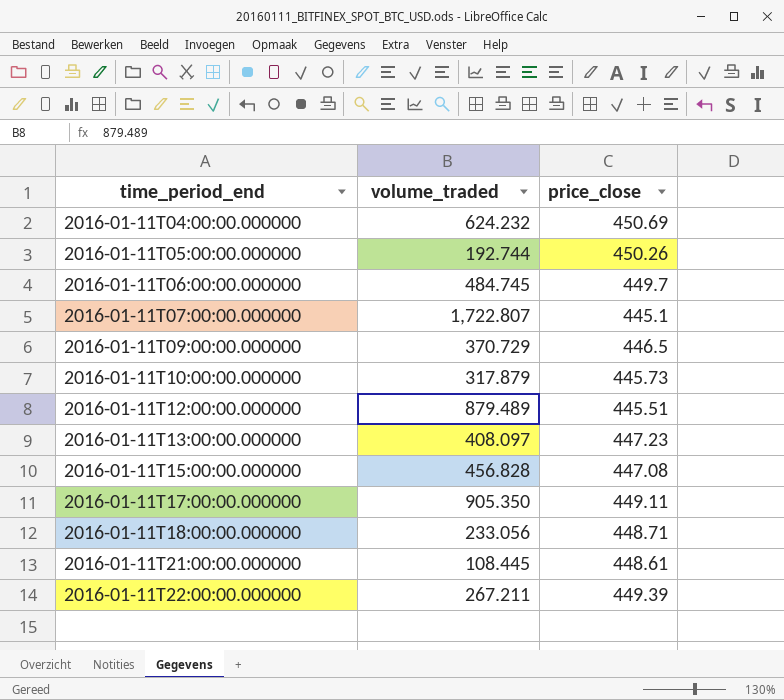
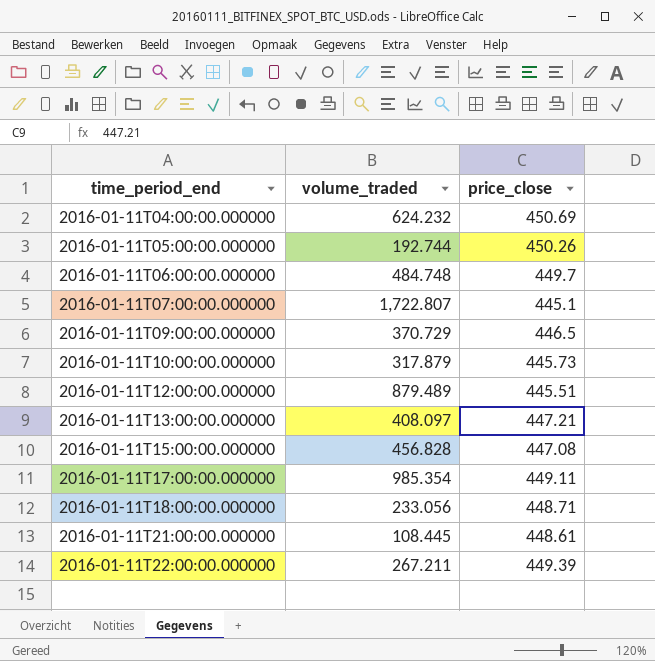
2016-01-11T06:00:00.000000 | volume_traded: 484.745 -> 484.748
2016-01-11T13:00:00.000000 | price_close: 447.23 -> 447.21
2016-01-11T17:00:00.000000 | volume_traded: 905.350 -> 985.354

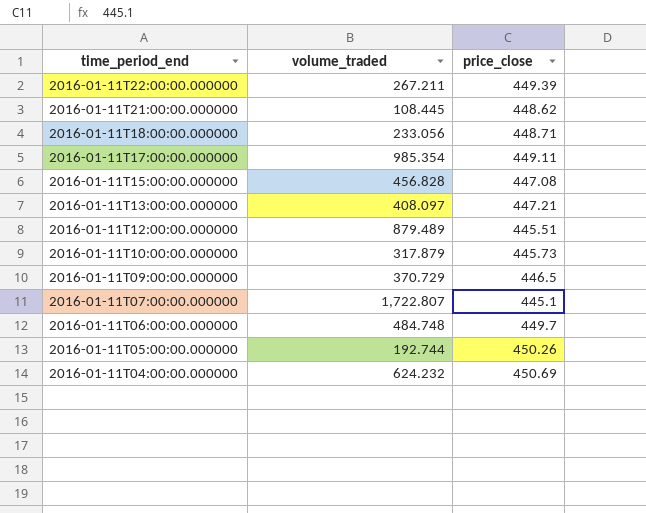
row order: time_period_end ascending -> time_period_end descending
2016-01-11T21:00:00.000000 | price_close: 448.61 -> 448.62

